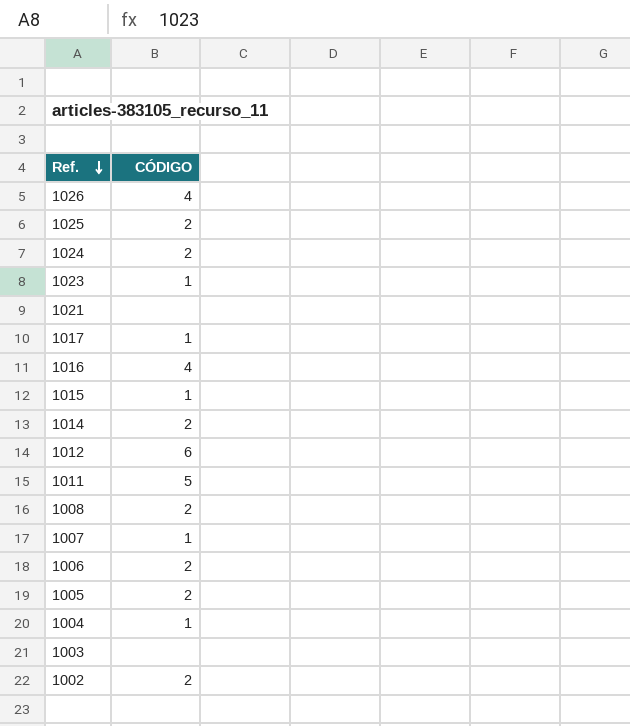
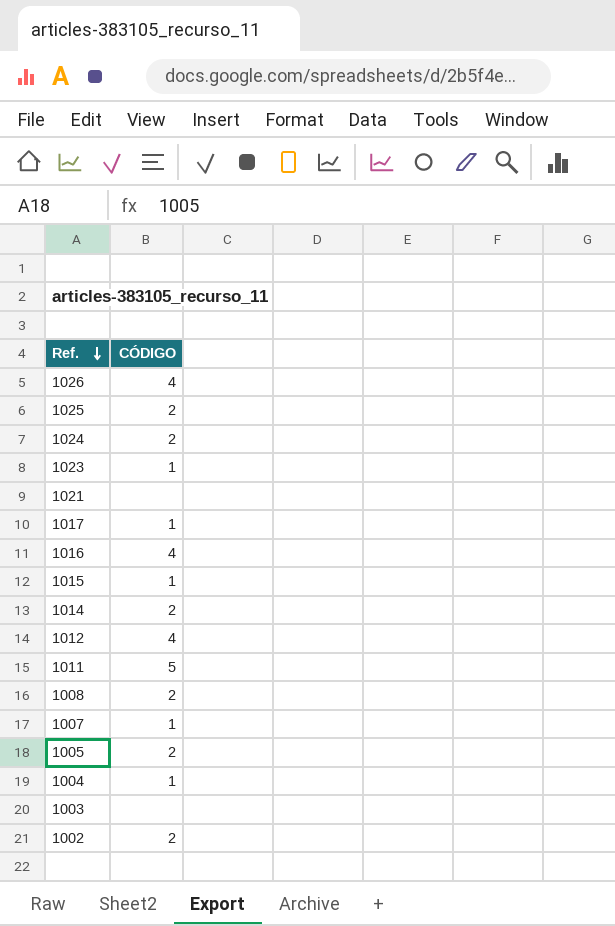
row 1006: 2 -> none
1012 | CÓDIGO: 6 -> 4

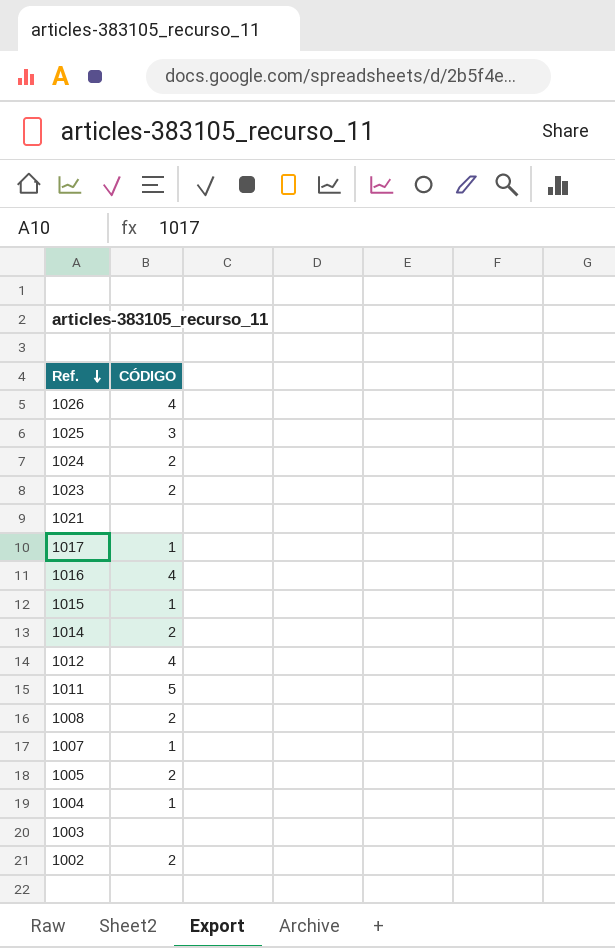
1025 | CÓDIGO: 2 -> 3
1023 | CÓDIGO: 1 -> 2

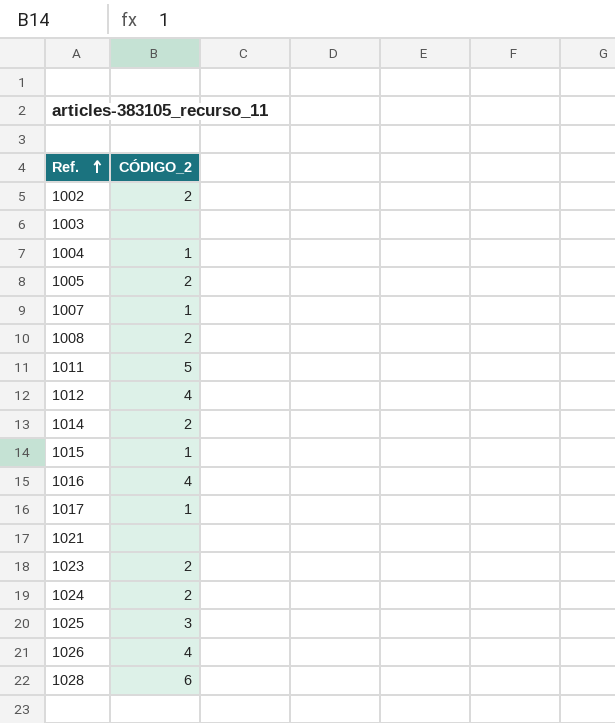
row order: Ref. descending -> Ref. ascending
column name: CÓDIGO -> CÓDIGO_2
row 1028: none -> 6

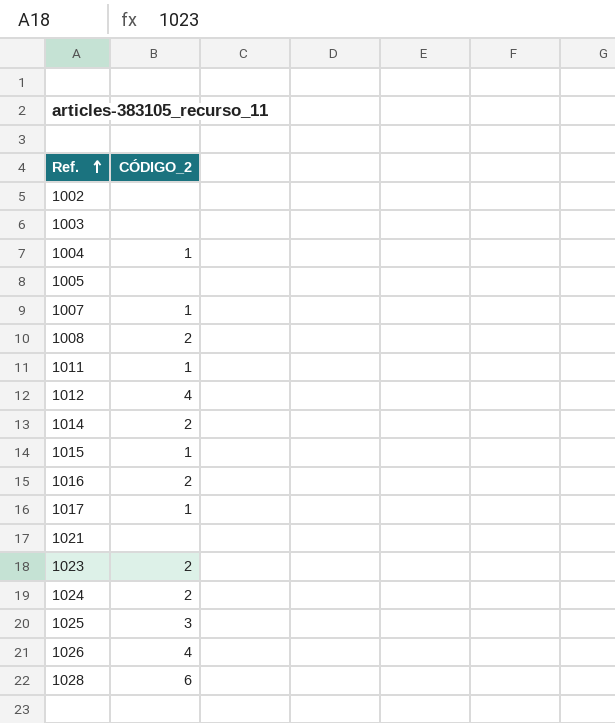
1002 | CÓDIGO_2: 2 -> none
1005 | CÓDIGO_2: 2 -> none
1011 | CÓDIGO_2: 5 -> 1
1016 | CÓDIGO_2: 4 -> 2

